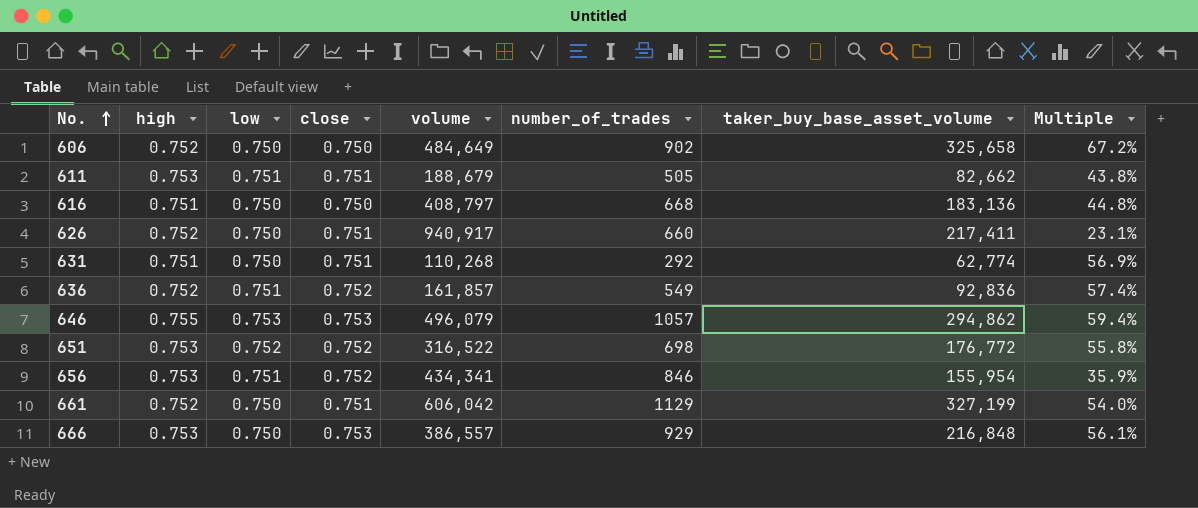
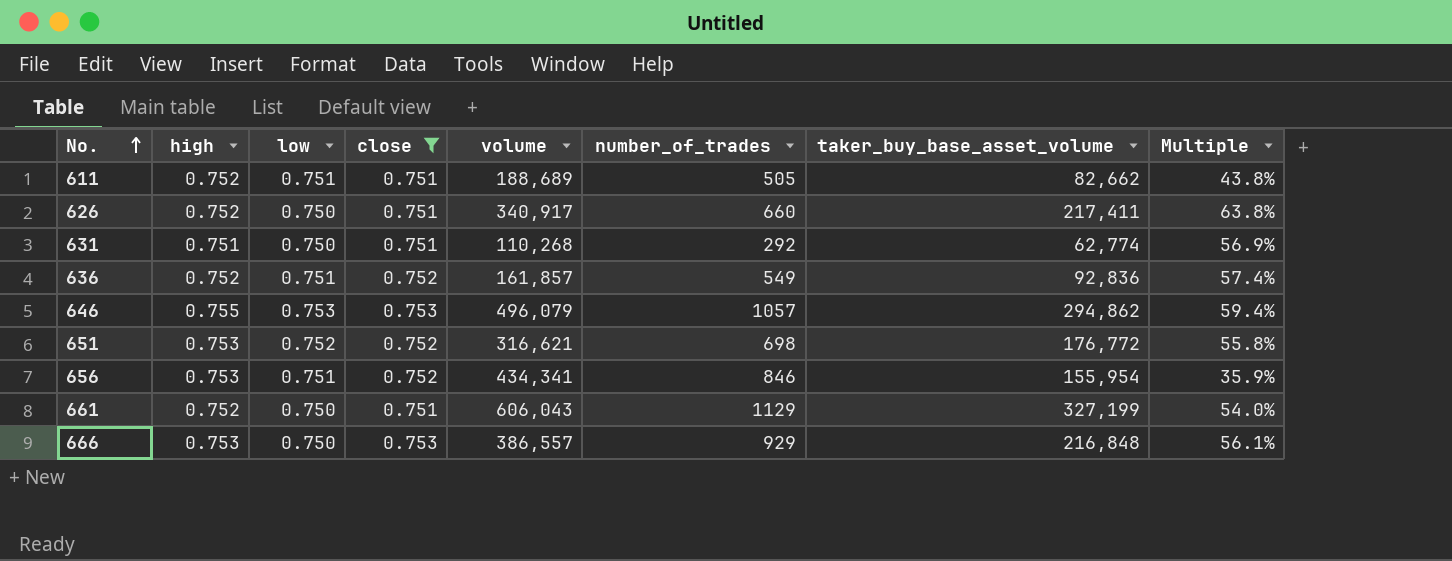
filter: none -> close != 0.750
611 | high: 0.753 -> 0.752
611 | volume: 188,679 -> 188,689
626 | volume: 940,917 -> 340,917
626 | Multiple: 23.1% -> 63.8%
651 | volume: 316,522 -> 316,621
661 | volume: 606,042 -> 606,043

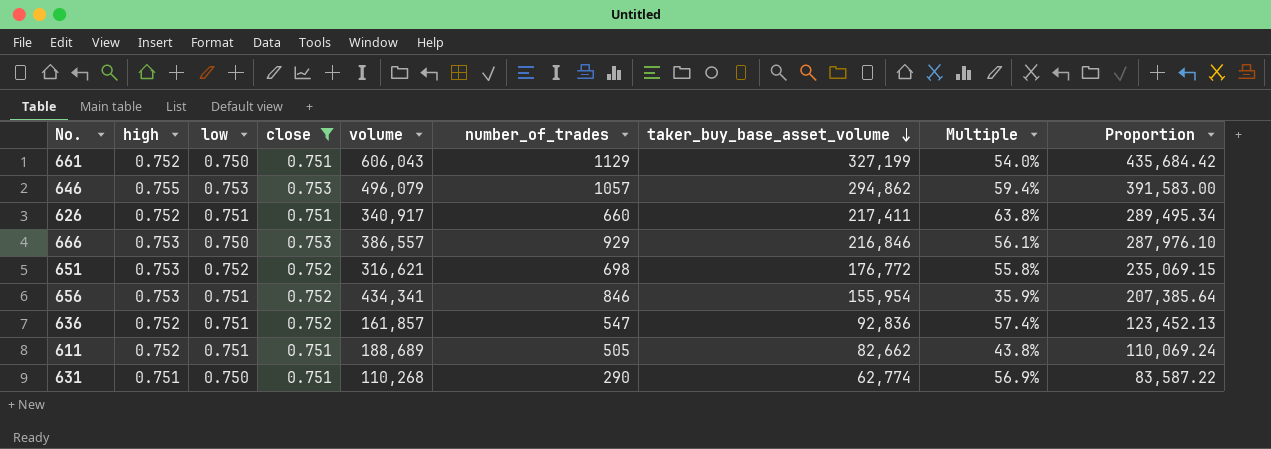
row order: No. ascending -> taker_buy_base_asset_volume descending
column Proportion | formula: none -> [taker_buy_base_asset_volume] / [close]
626 | low: 0.750 -> 0.751
666 | taker_buy_base_asset_volume: 216,848 -> 216,846
636 | number_of_trades: 549 -> 547
631 | number_of_trades: 292 -> 290

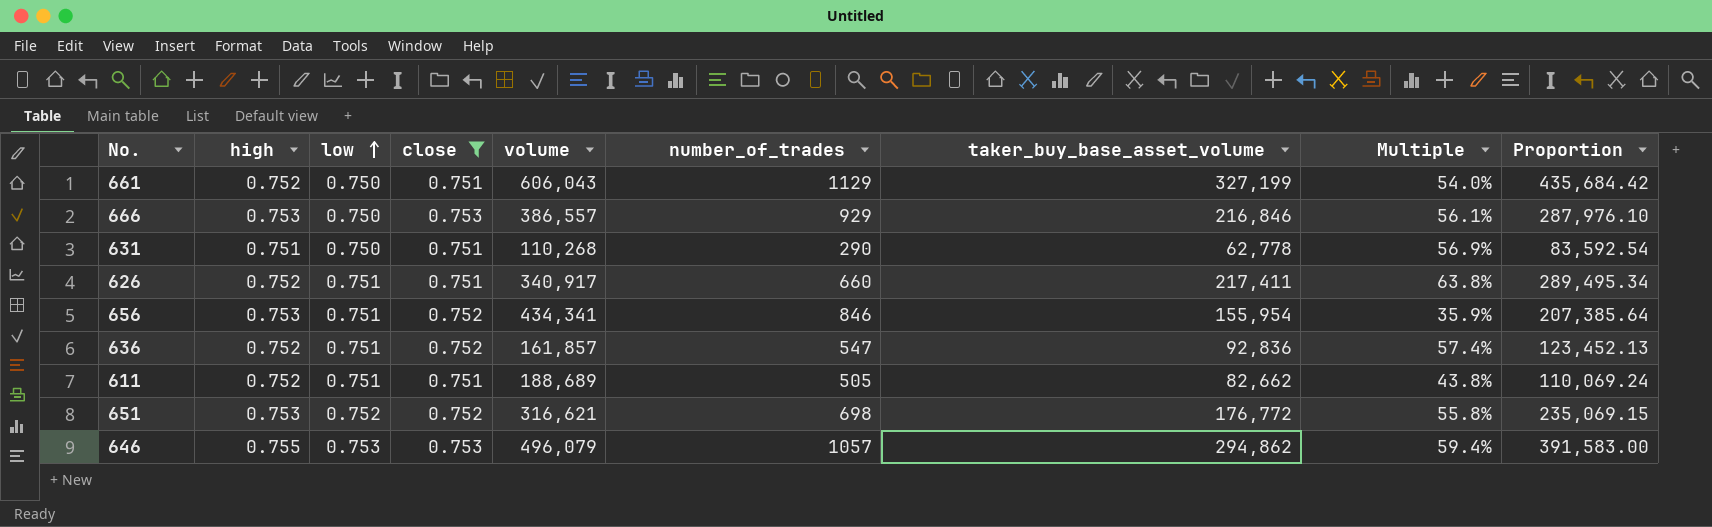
row order: taker_buy_base_asset_volume descending -> low ascending
631 | taker_buy_base_asset_volume: 62,774 -> 62,778
631 | Proportion: 83,587.22 -> 83,592.54

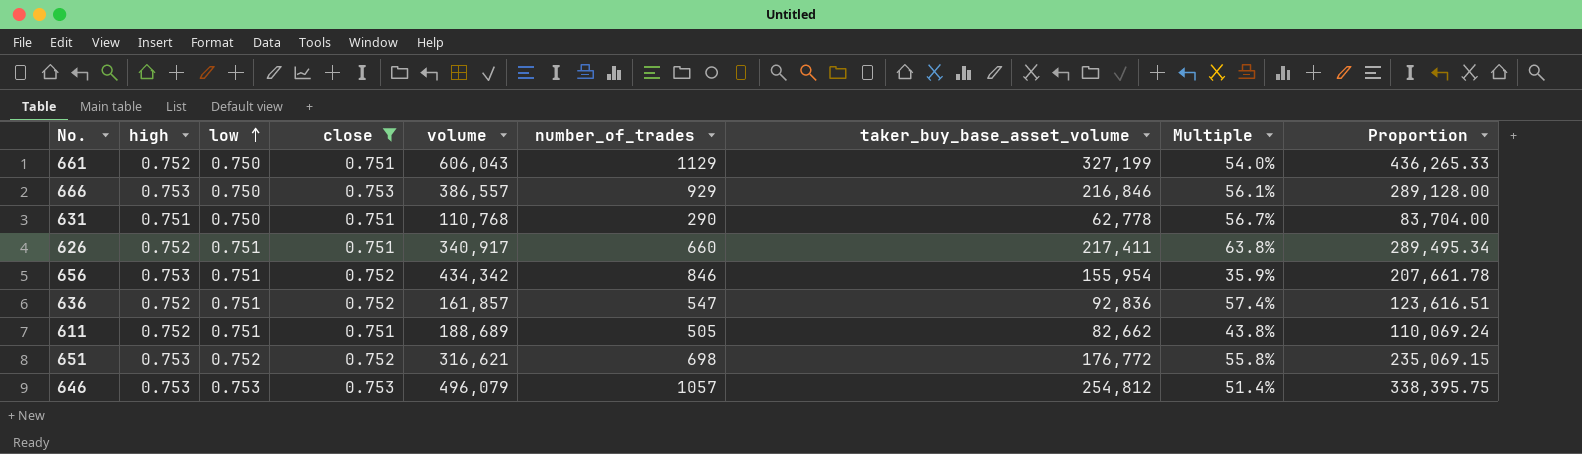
column Proportion | formula: [taker_buy_base_asset_volume] / [close] -> [taker_buy_base_asset_volume] / [low]
631 | volume: 110,268 -> 110,768
631 | Multiple: 56.9% -> 56.7%
656 | volume: 434,341 -> 434,342
646 | high: 0.755 -> 0.753
646 | taker_buy_base_asset_volume: 294,862 -> 254,812
646 | Multiple: 59.4% -> 51.4%

